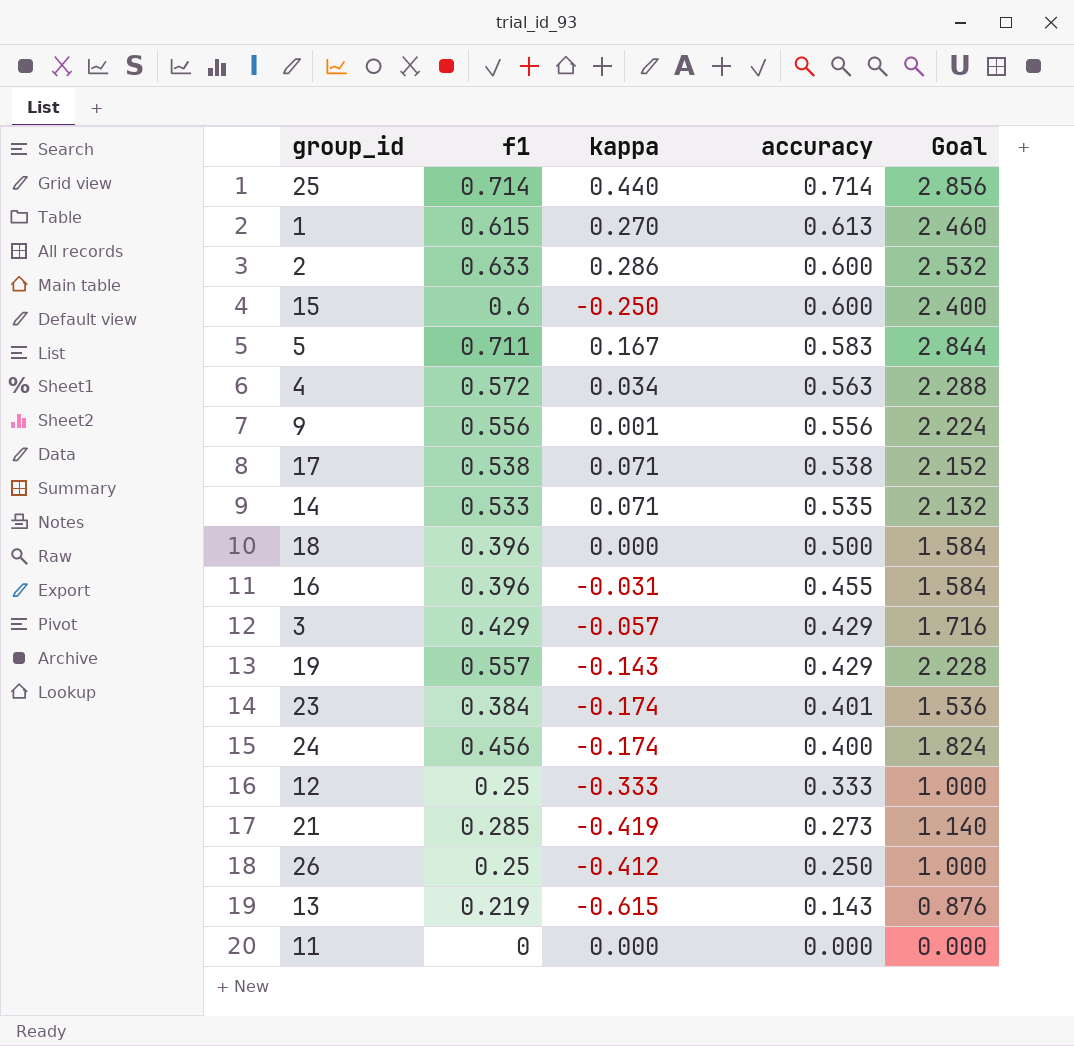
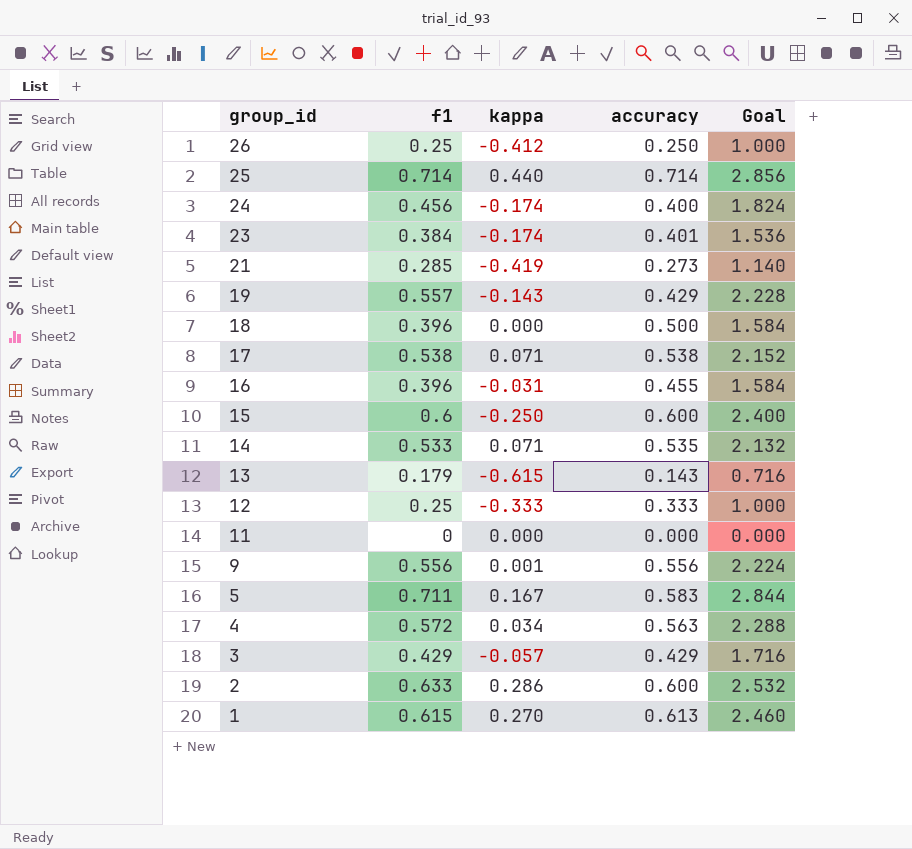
row order: accuracy descending -> group_id descending
13 | f1: 0.219 -> 0.179
13 | Goal: 0.876 -> 0.716

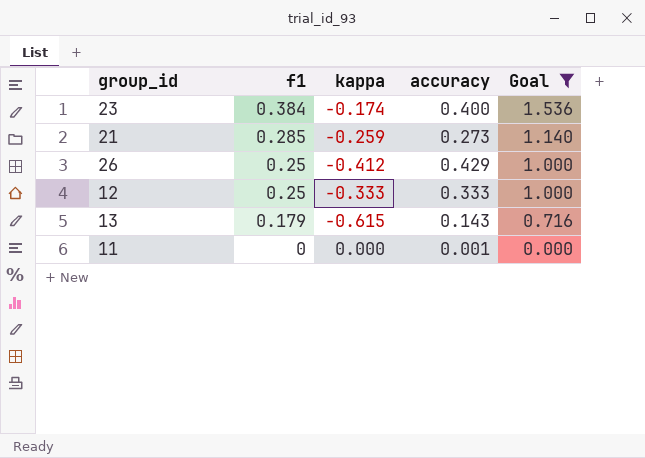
filter: none -> Goal <= 1.536
row order: group_id descending -> f1 descending
23 | accuracy: 0.401 -> 0.400
21 | kappa: -0.419 -> -0.259
26 | accuracy: 0.250 -> 0.429
11 | accuracy: 0.000 -> 0.001

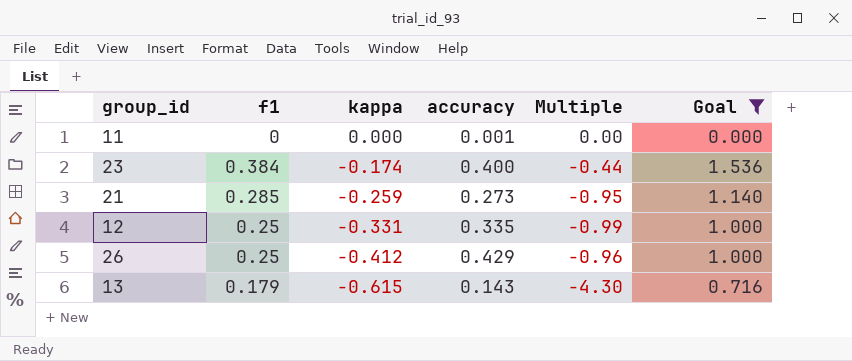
row order: f1 descending -> kappa descending
column Multiple | formula: none -> [kappa] / [accuracy]
12 | kappa: -0.333 -> -0.331
12 | accuracy: 0.333 -> 0.335

